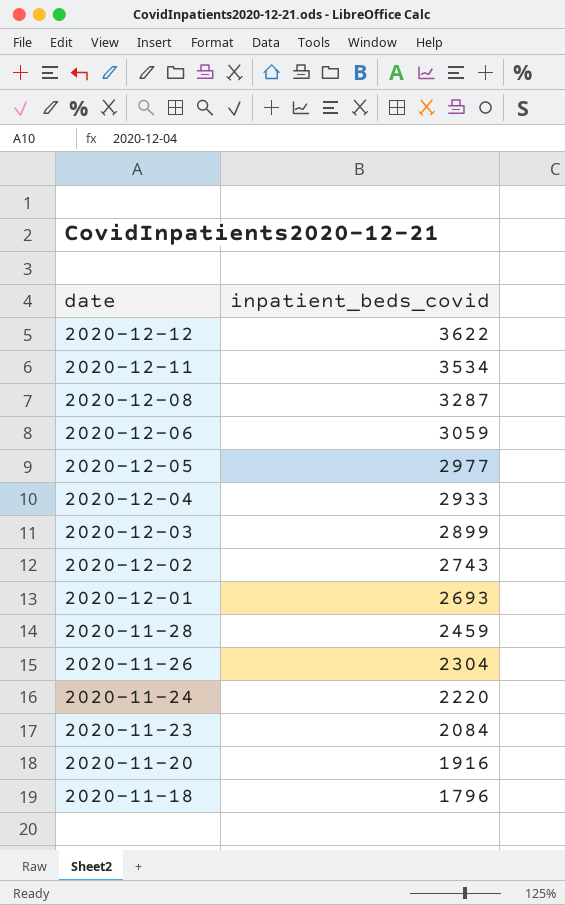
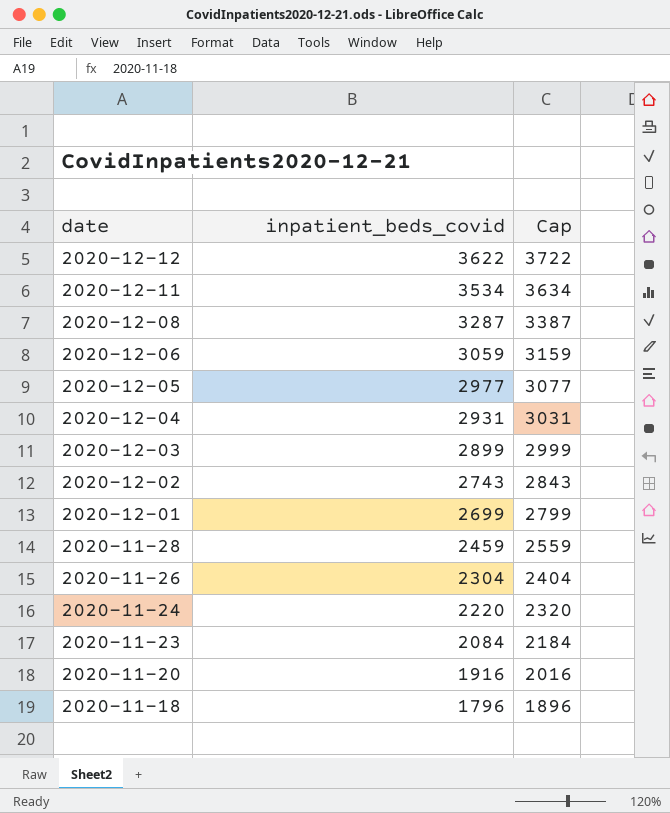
column Cap | formula: none -> [inpatient_beds_covid] + 100
2020-12-04 | inpatient_beds_covid: 2933 -> 2931
2020-12-01 | inpatient_beds_covid: 2693 -> 2699

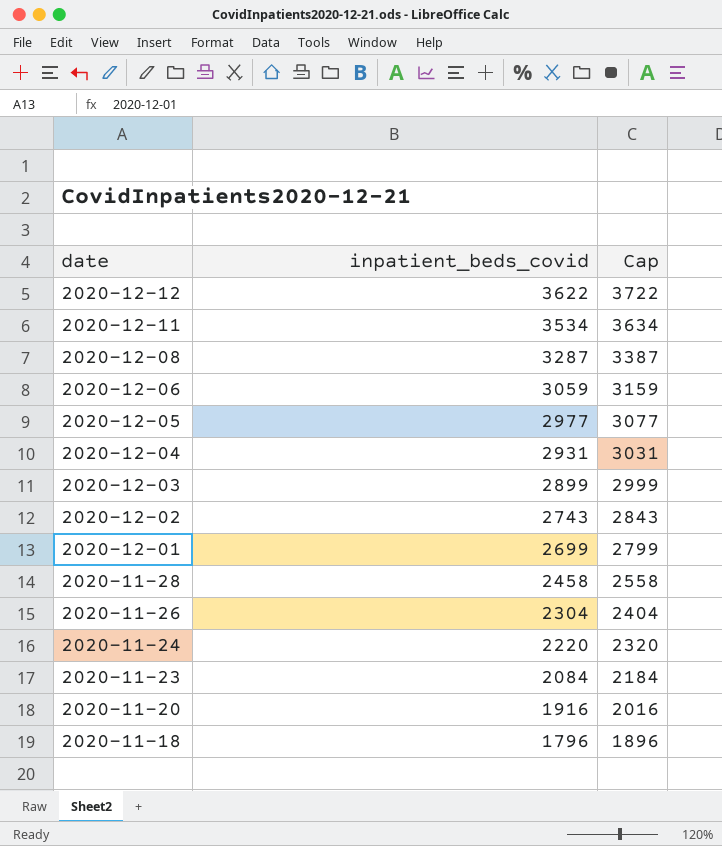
2020-11-28 | inpatient_beds_covid: 2459 -> 2458
2020-11-28 | Cap: 2559 -> 2558

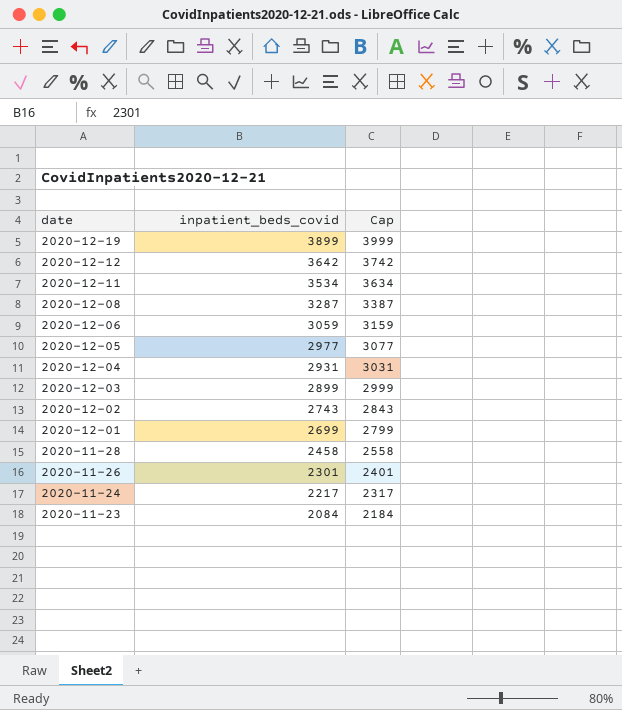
row 2020-11-20: 1916 | 2016 -> none
row 2020-11-18: 1796 | 1896 -> none
row 2020-12-19: none -> 3899 | 3999
2020-12-12 | inpatient_beds_covid: 3622 -> 3642
2020-12-12 | Cap: 3722 -> 3742
2020-11-26 | inpatient_beds_covid: 2304 -> 2301
2020-11-26 | Cap: 2404 -> 2401
2020-11-24 | inpatient_beds_covid: 2220 -> 2217
2020-11-24 | Cap: 2320 -> 2317

